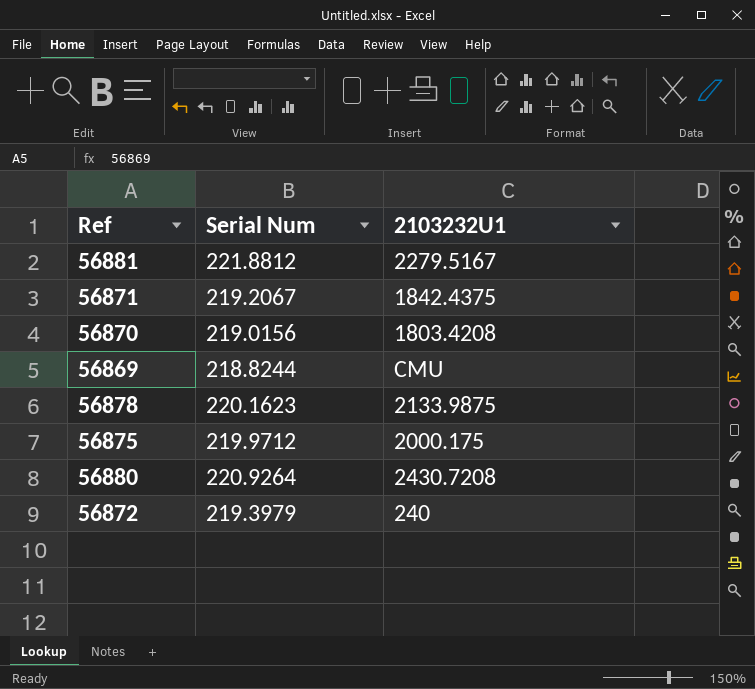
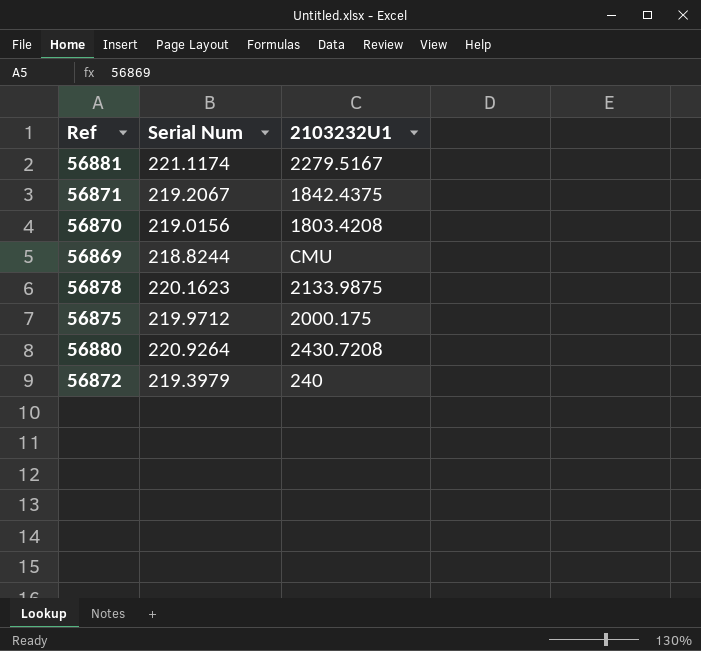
56881 | Serial Num: 221.8812 -> 221.1174

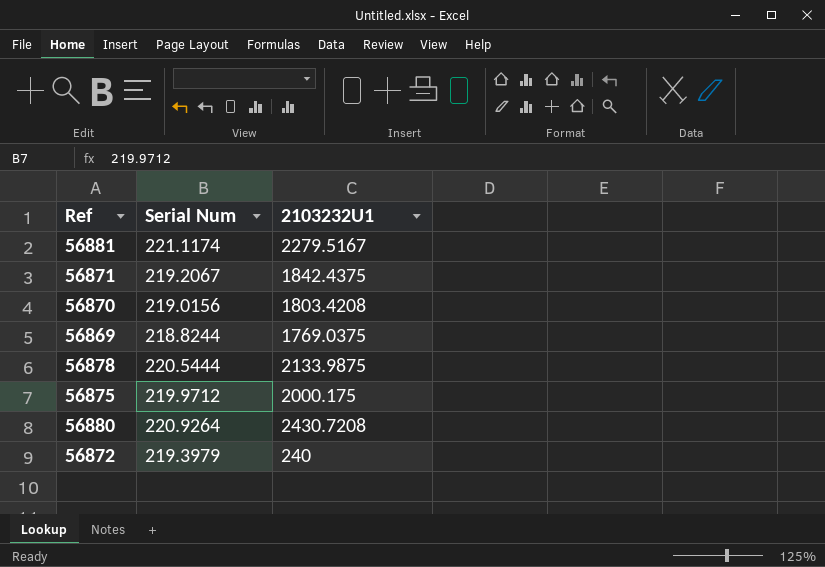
56869 | 2103232U1: CMU -> 1769.0375
56878 | Serial Num: 220.1623 -> 220.5444

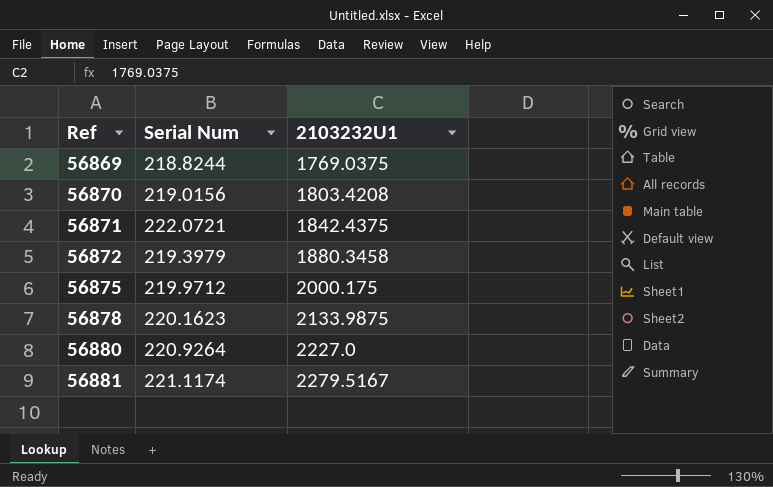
row order: none -> Ref ascending
56871 | Serial Num: 219.2067 -> 222.0721
56872 | 2103232U1: 240 -> 1880.3458
56878 | Serial Num: 220.5444 -> 220.1623
56880 | 2103232U1: 2430.7208 -> 2227.0

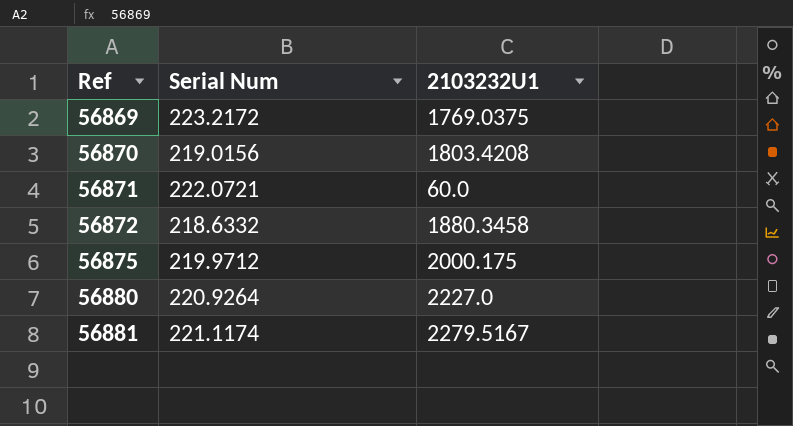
row 56878: 220.1623 | 2133.9875 -> none
56869 | Serial Num: 218.8244 -> 223.2172
56871 | 2103232U1: 1842.4375 -> 60.0
56872 | Serial Num: 219.3979 -> 218.6332

